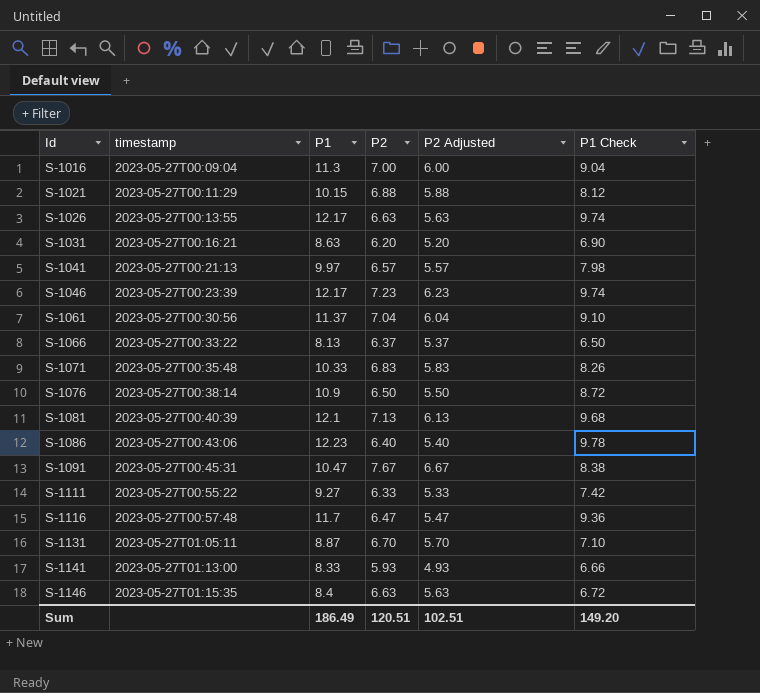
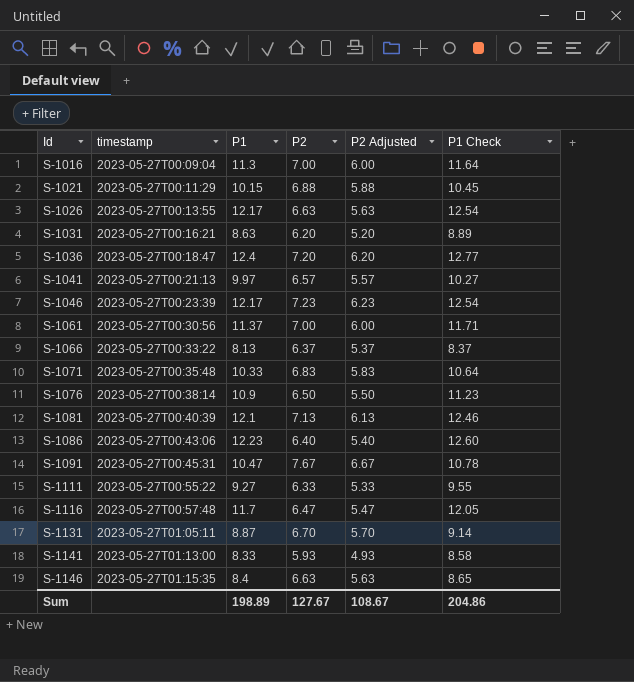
column P1 Check | formula: [P1] * 0.8 -> [P1] * 1.03
row S-1036: none -> 2023-05-27T00:18:47 | 12.4 | 7.20 | 6.20 | 12.77
S-1061 | P2: 7.04 -> 7.00
S-1061 | P2 Adjusted: 6.04 -> 6.00
Sum | P1: 186.49 -> 198.89
Sum | P2: 120.51 -> 127.67
Sum | P2 Adjusted: 102.51 -> 108.67
Sum | P1 Check: 149.20 -> 204.86

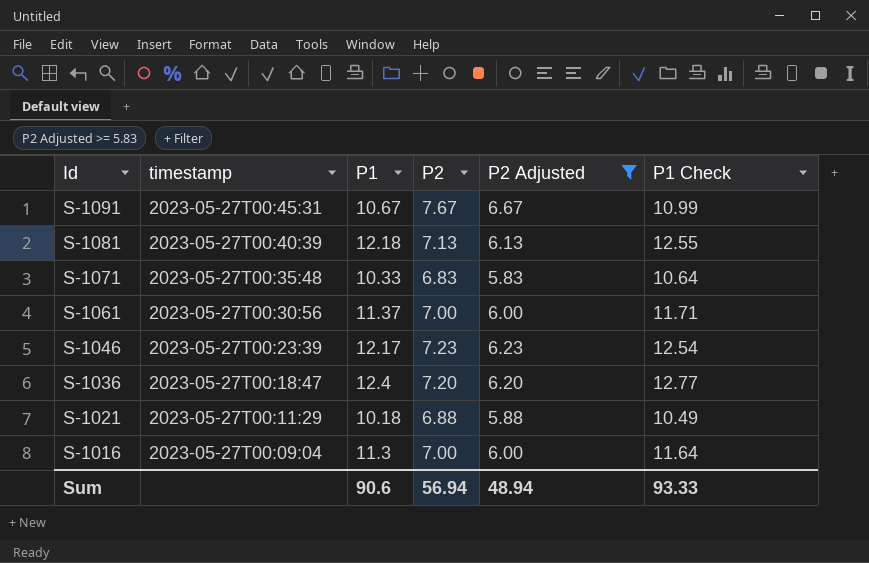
filter: none -> P2 Adjusted >= 5.83
row order: Id ascending -> Id descending
S-1091 | P1: 10.47 -> 10.67
S-1091 | P1 Check: 10.78 -> 10.99
S-1081 | P1: 12.1 -> 12.18
S-1081 | P1 Check: 12.46 -> 12.55
S-1021 | P1: 10.15 -> 10.18
S-1021 | P1 Check: 10.45 -> 10.49
Sum | P1: 198.89 -> 90.6
Sum | P2: 127.67 -> 56.94
Sum | P2 Adjusted: 108.67 -> 48.94
Sum | P1 Check: 204.86 -> 93.33

